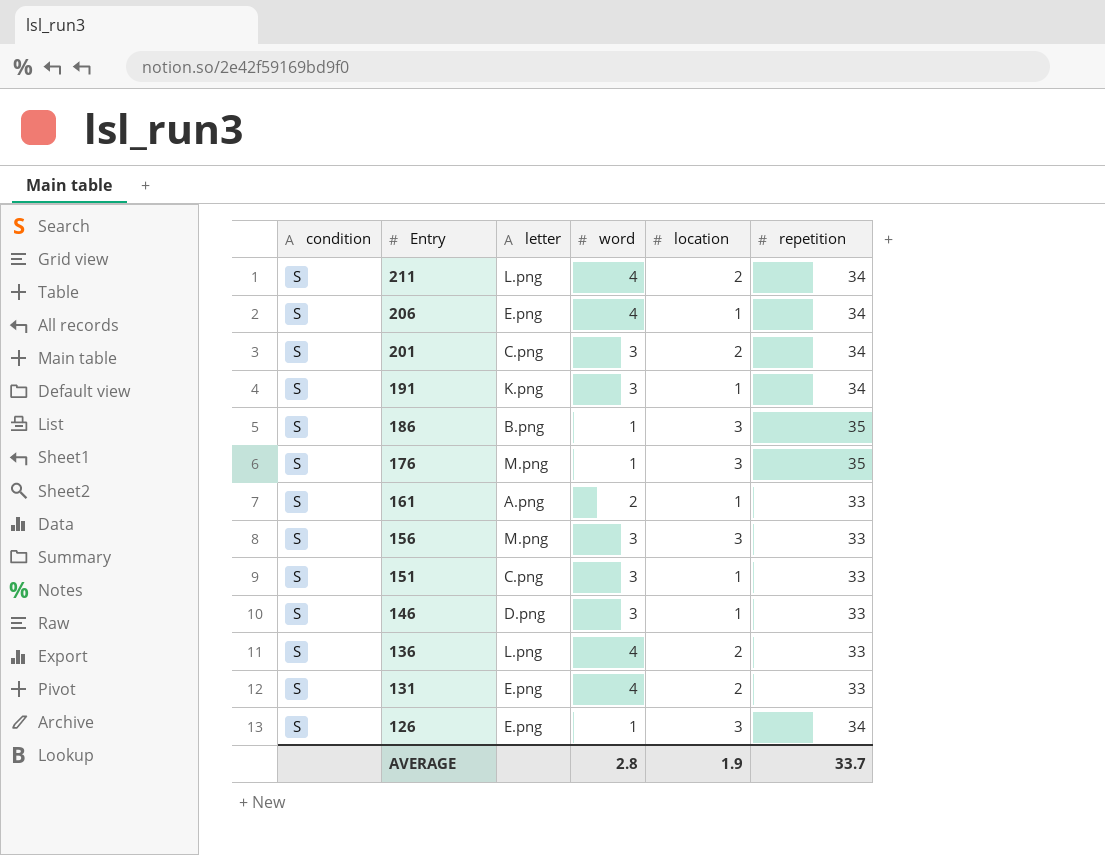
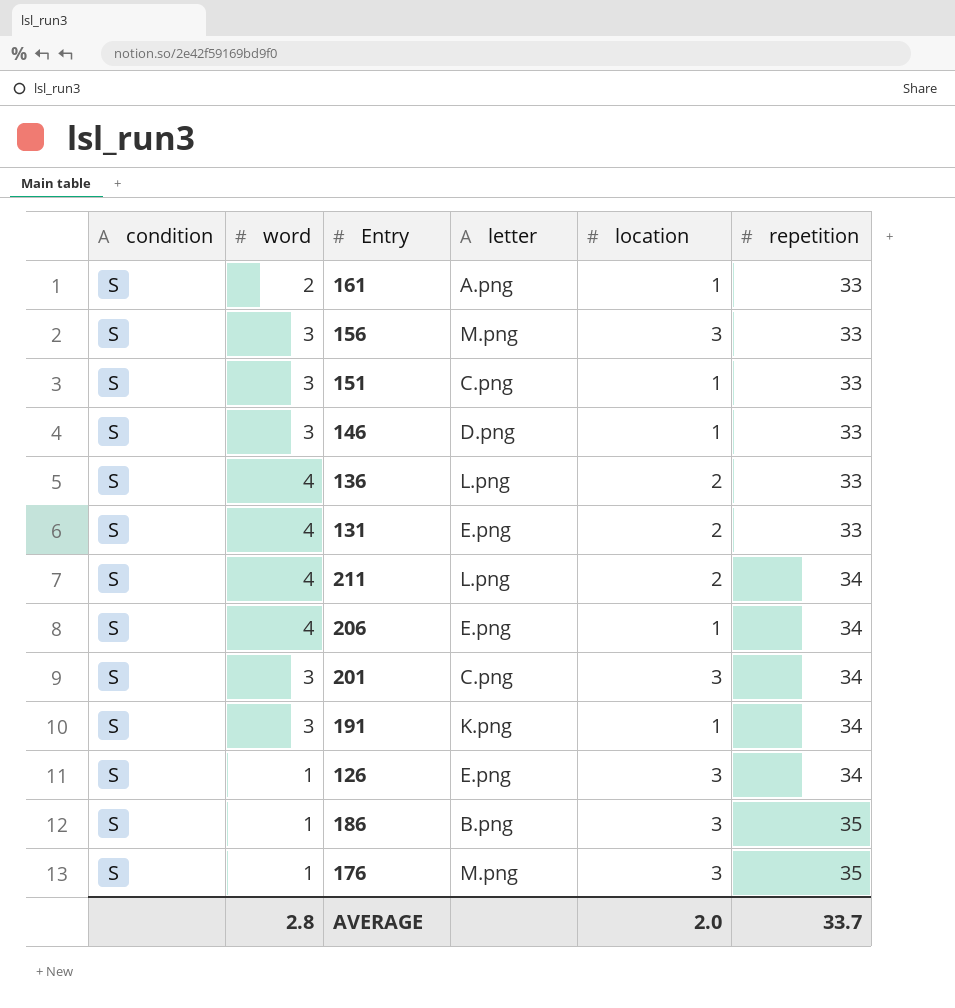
row order: Entry descending -> repetition ascending
column word | position: 4 -> 2
201 | location: 2 -> 3
AVERAGE | location: 1.9 -> 2.0

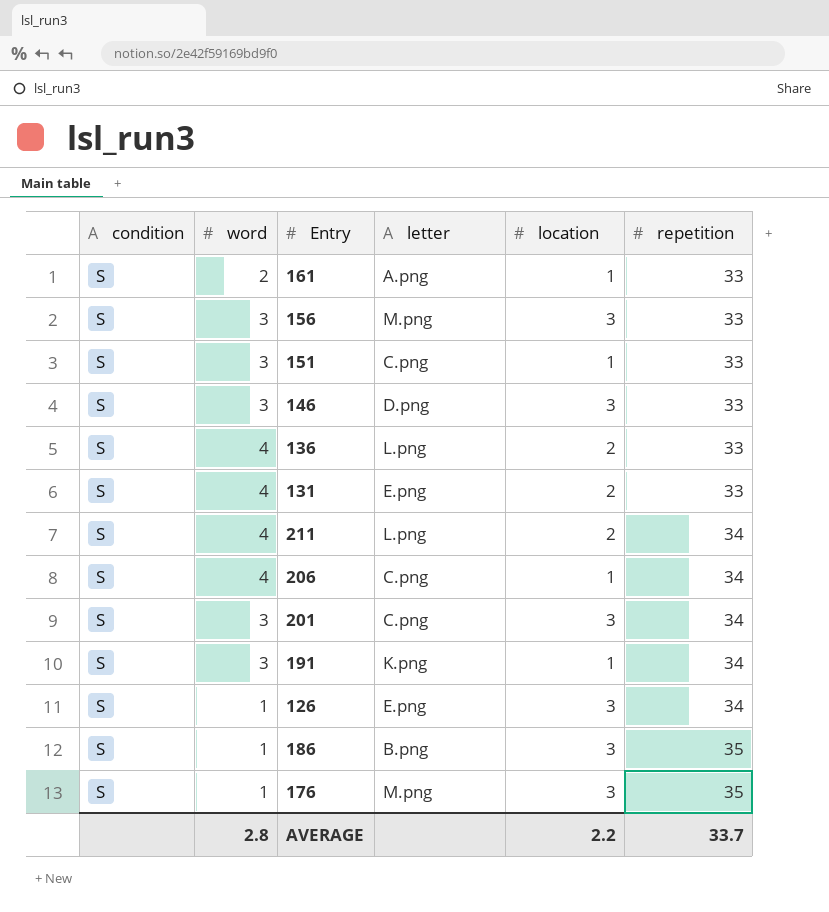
146 | location: 1 -> 3
206 | letter: E.png -> C.png
AVERAGE | location: 2.0 -> 2.2

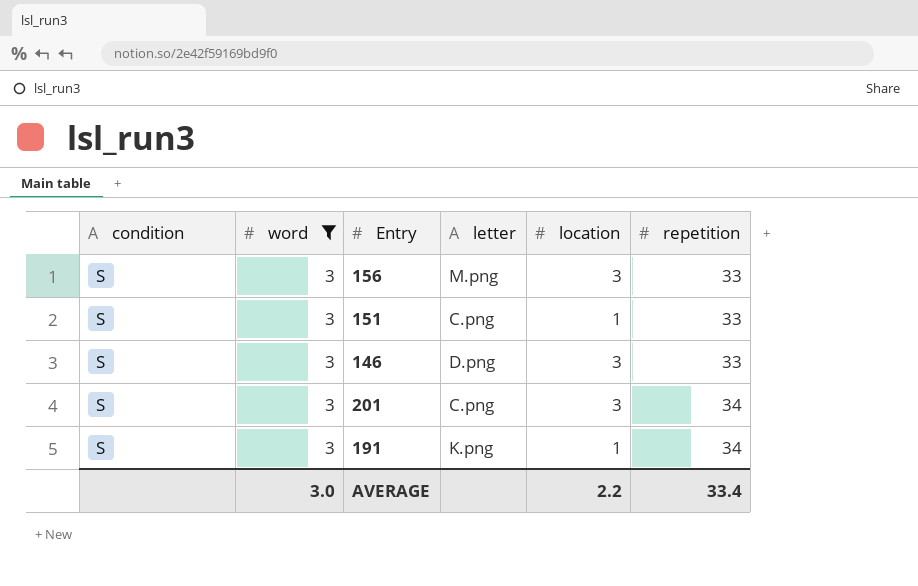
filter: none -> word = 3
AVERAGE | word: 2.8 -> 3.0
AVERAGE | repetition: 33.7 -> 33.4

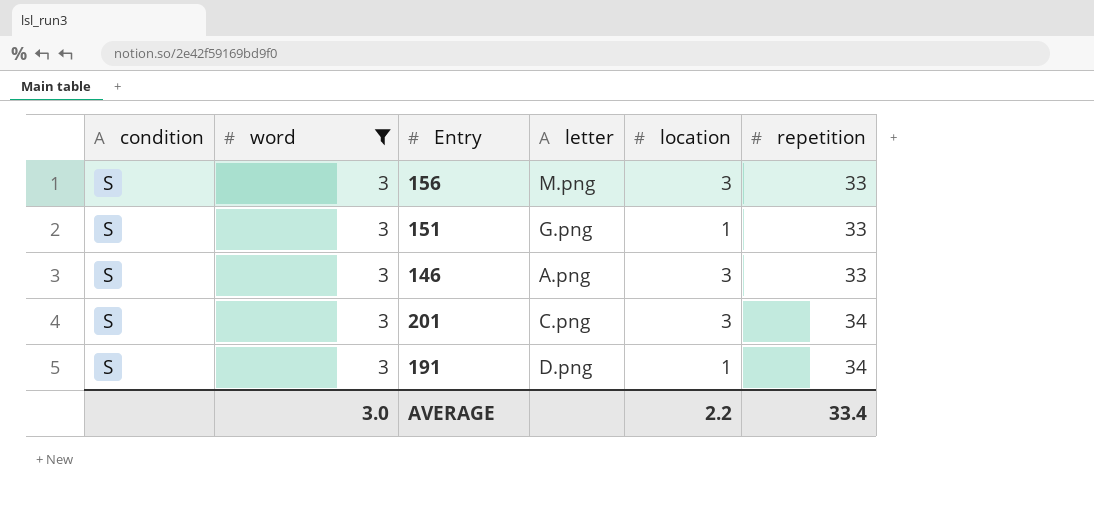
151 | letter: C.png -> G.png
146 | letter: D.png -> A.png
191 | letter: K.png -> D.png

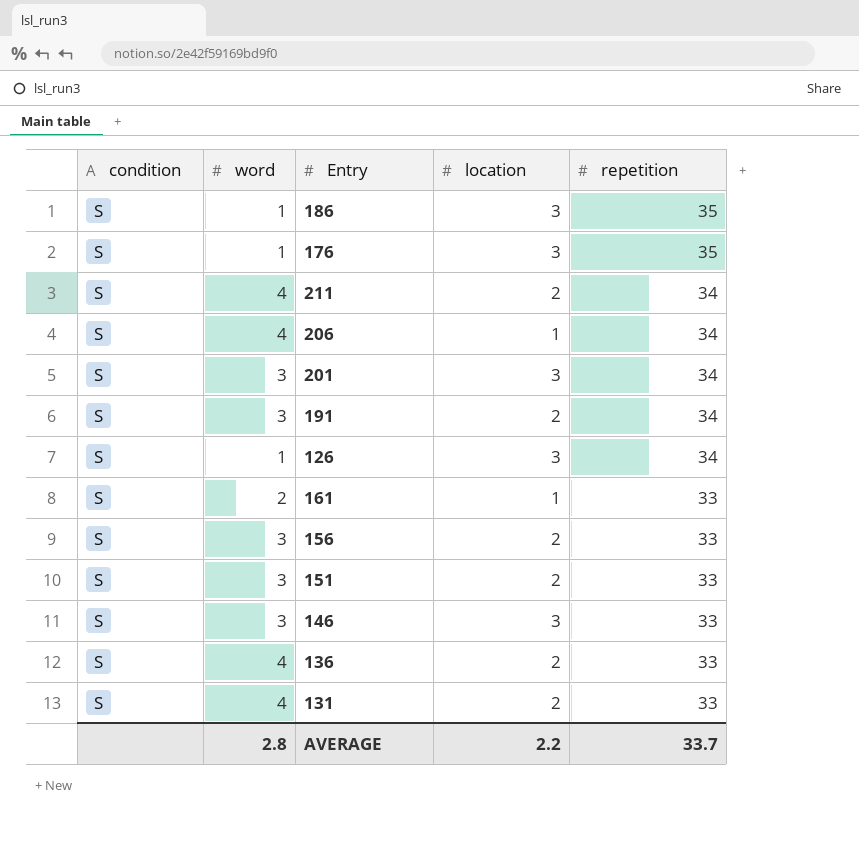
filter: word = 3 -> none
row order: repetition ascending -> repetition descending
column letter | position: 4 -> none
191 | location: 1 -> 2
156 | location: 3 -> 2
151 | location: 1 -> 2
AVERAGE | word: 3.0 -> 2.8
AVERAGE | repetition: 33.4 -> 33.7

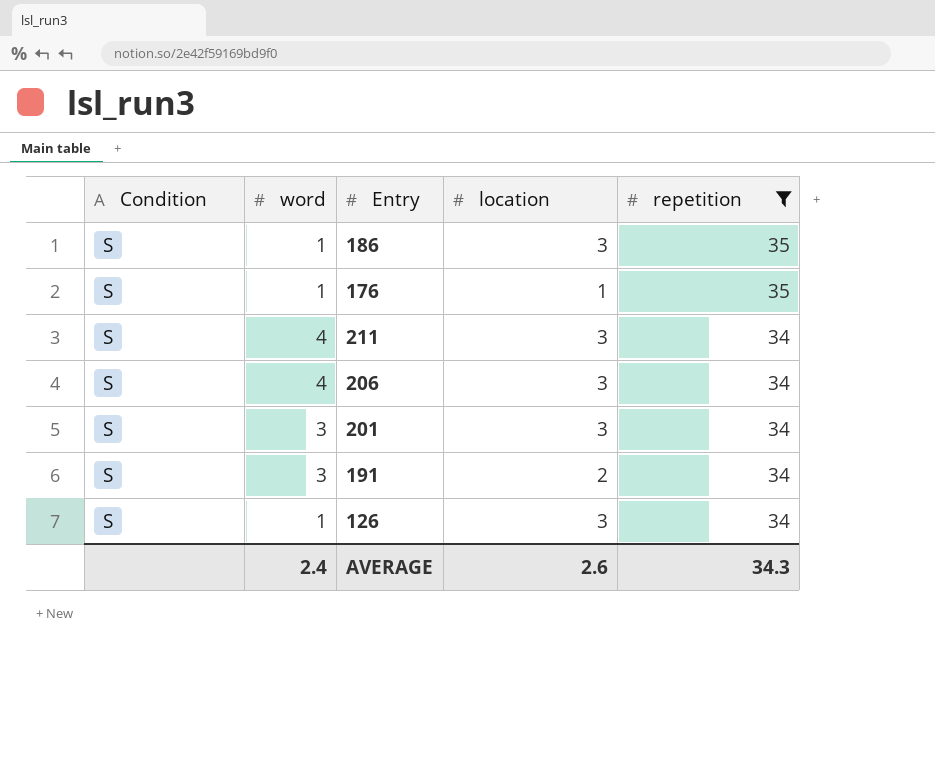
filter: none -> repetition != 33
column name: condition -> Condition
176 | location: 3 -> 1
211 | location: 2 -> 3
206 | location: 1 -> 3
AVERAGE | word: 2.8 -> 2.4
AVERAGE | location: 2.2 -> 2.6
AVERAGE | repetition: 33.7 -> 34.3

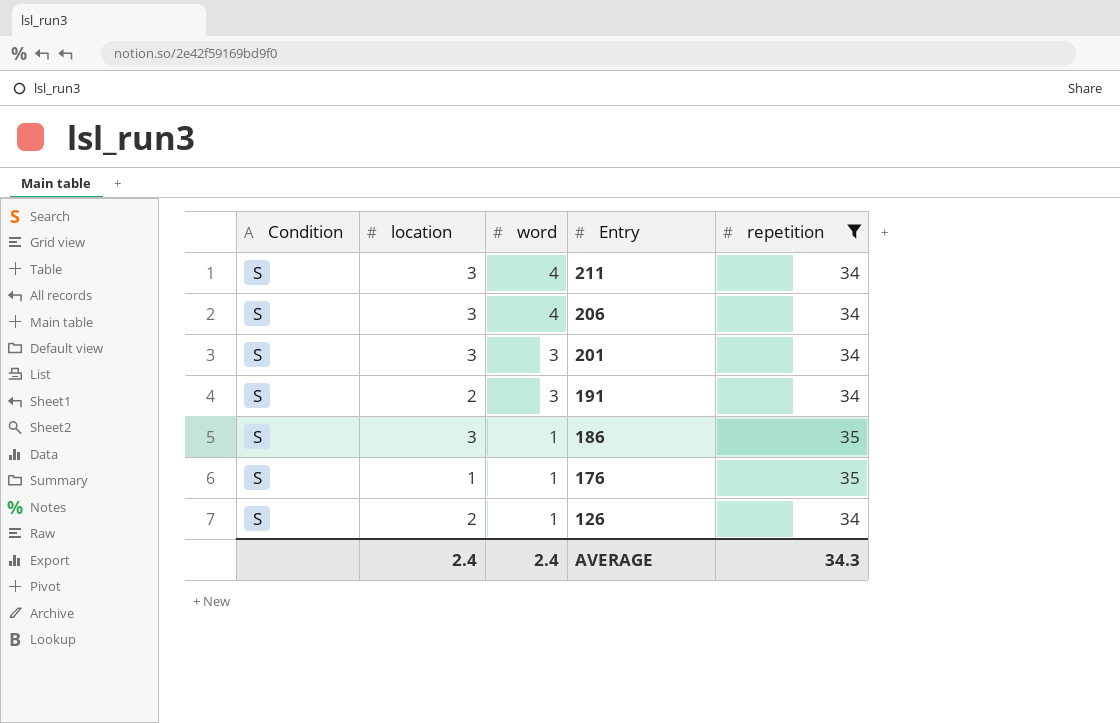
row order: repetition descending -> word descending
column location | position: 4 -> 2
126 | location: 3 -> 2
AVERAGE | location: 2.6 -> 2.4

